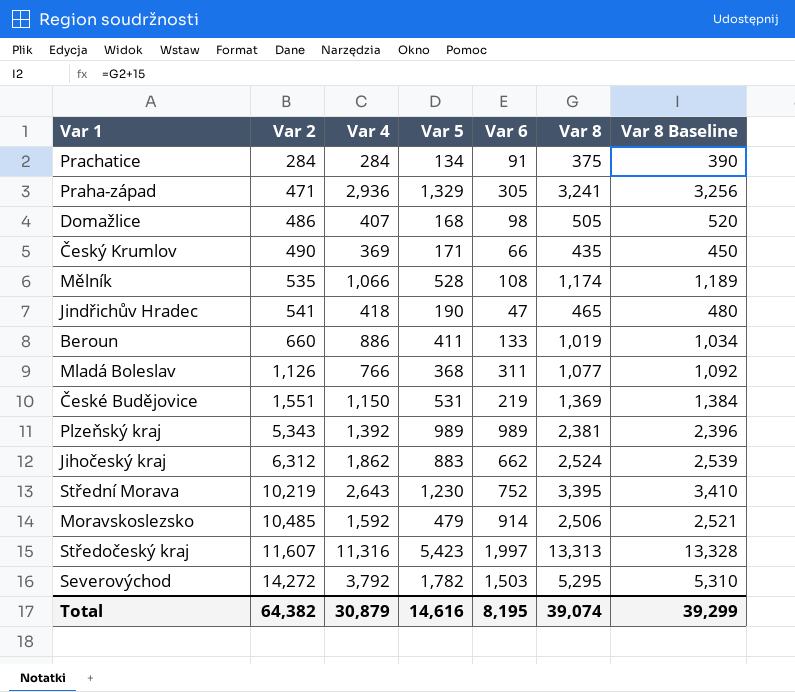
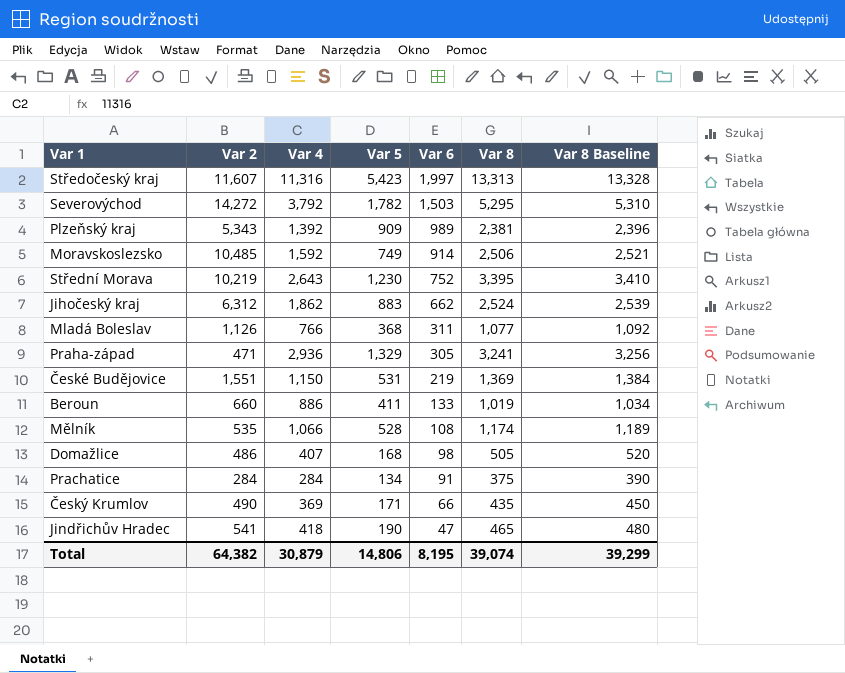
row order: Var 2 ascending -> Var 6 descending
Plzeňský kraj | Var 5: 989 -> 909
Moravskoslezsko | Var 5: 479 -> 749
Total | Var 5: 14,616 -> 14,806

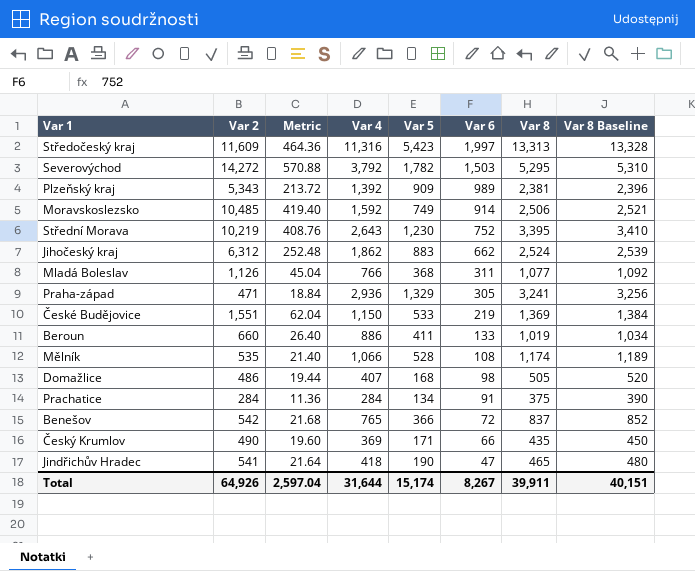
column Metric | formula: none -> [Var 2] * 0.04
Středočeský kraj | Var 2: 11,607 -> 11,609
České Budějovice | Var 5: 531 -> 533
row Benešov: none -> 542 | 21.68 | 765 | 366 | 72 | 837 | 852
Total | Var 2: 64,382 -> 64,926
Total | Var 4: 30,879 -> 31,644
Total | Var 5: 14,806 -> 15,174
Total | Var 6: 8,195 -> 8,267
Total | Var 8: 39,074 -> 39,911
Total | Var 8 Baseline: 39,299 -> 40,151

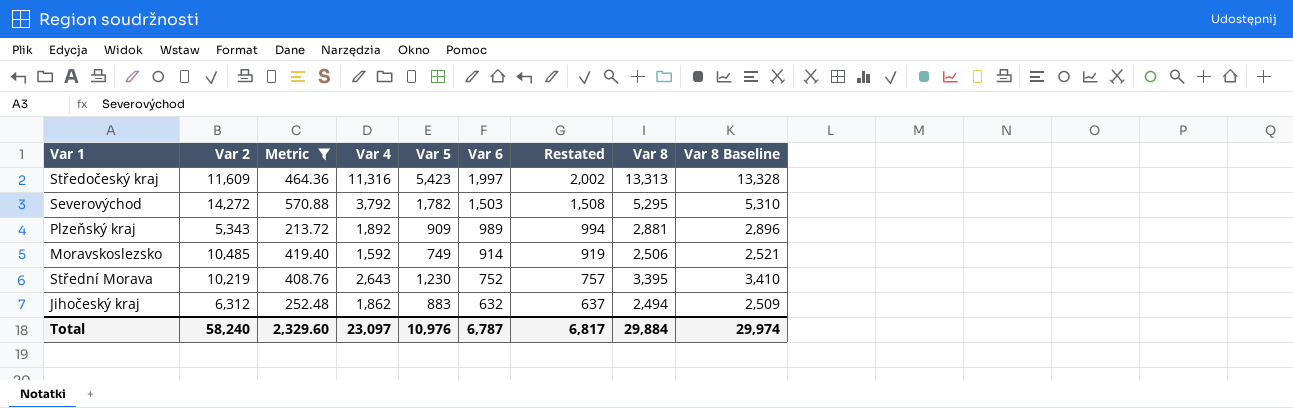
filter: none -> Metric >= 213.72
column Restated | formula: none -> [Var 6] + 5
Plzeňský kraj | Var 4: 1,392 -> 1,892
Plzeňský kraj | Var 8: 2,381 -> 2,881
Plzeňský kraj | Var 8 Baseline: 2,396 -> 2,896
Jihočeský kraj | Var 6: 662 -> 632
Jihočeský kraj | Var 8: 2,524 -> 2,494
Jihočeský kraj | Var 8 Baseline: 2,539 -> 2,509
Total | Var 2: 64,926 -> 58,240
Total | Metric: 2,597.04 -> 2,329.60
Total | Var 4: 31,644 -> 23,097
Total | Var 5: 15,174 -> 10,976
Total | Var 6: 8,267 -> 6,787
Total | Var 8: 39,911 -> 29,884
Total | Var 8 Baseline: 40,151 -> 29,974

